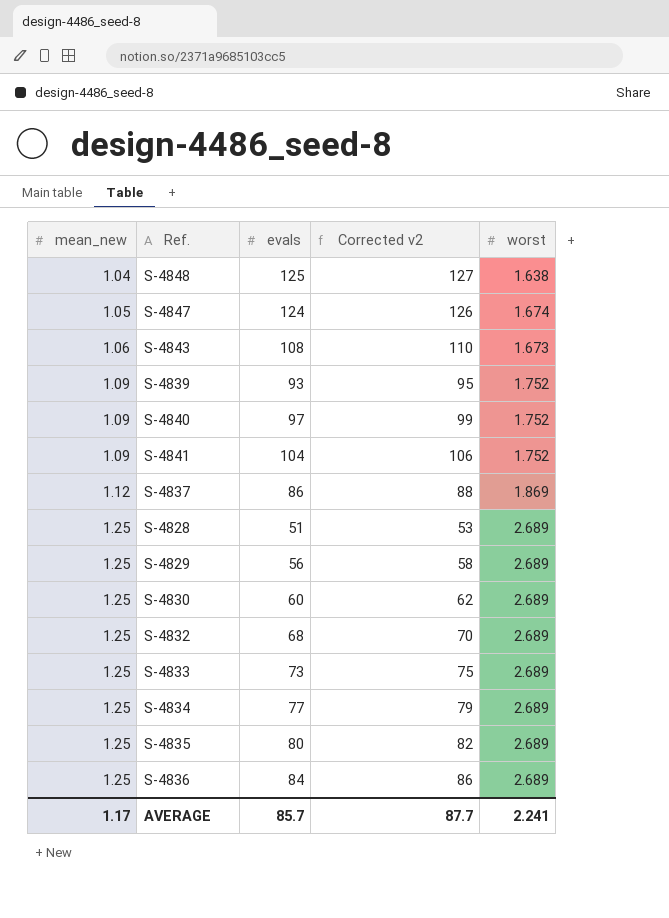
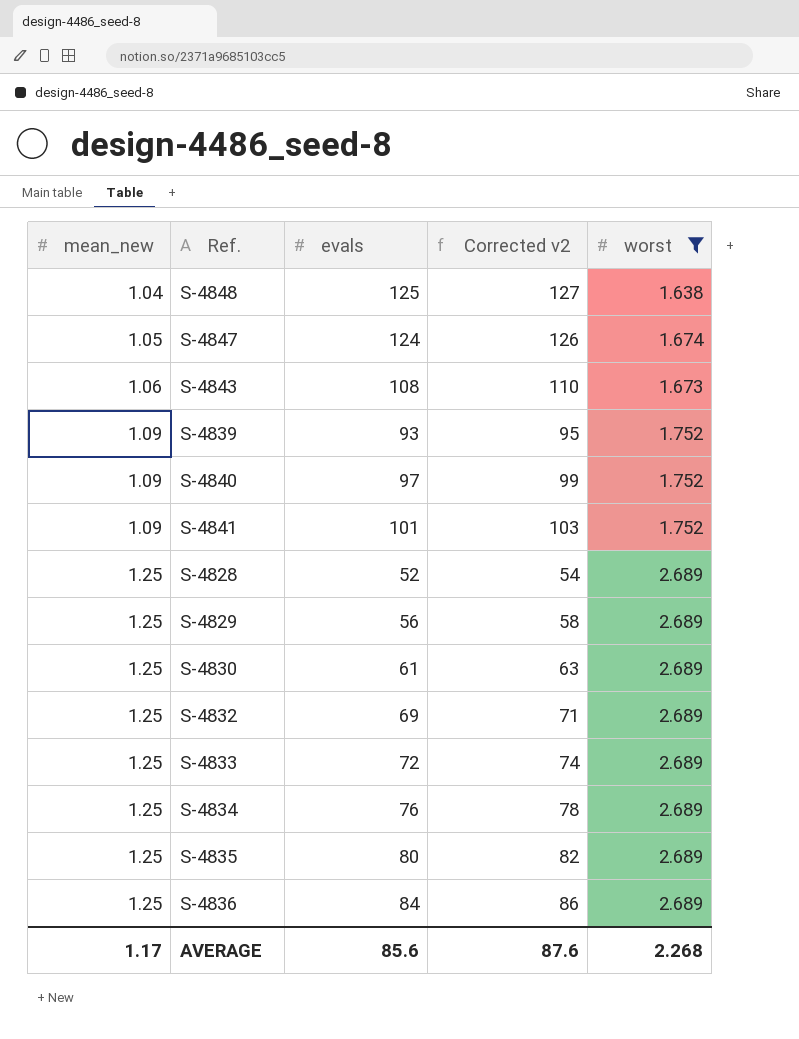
filter: none -> worst != 1.869
S-4841 | evals: 104 -> 101
S-4841 | Corrected v2: 106 -> 103
S-4828 | evals: 51 -> 52
S-4828 | Corrected v2: 53 -> 54
S-4830 | evals: 60 -> 61
S-4830 | Corrected v2: 62 -> 63
S-4832 | evals: 68 -> 69
S-4832 | Corrected v2: 70 -> 71
S-4833 | evals: 73 -> 72
S-4833 | Corrected v2: 75 -> 74
S-4834 | evals: 77 -> 76
S-4834 | Corrected v2: 79 -> 78
AVERAGE | evals: 85.7 -> 85.6
AVERAGE | Corrected v2: 87.7 -> 87.6
AVERAGE | worst: 2.241 -> 2.268

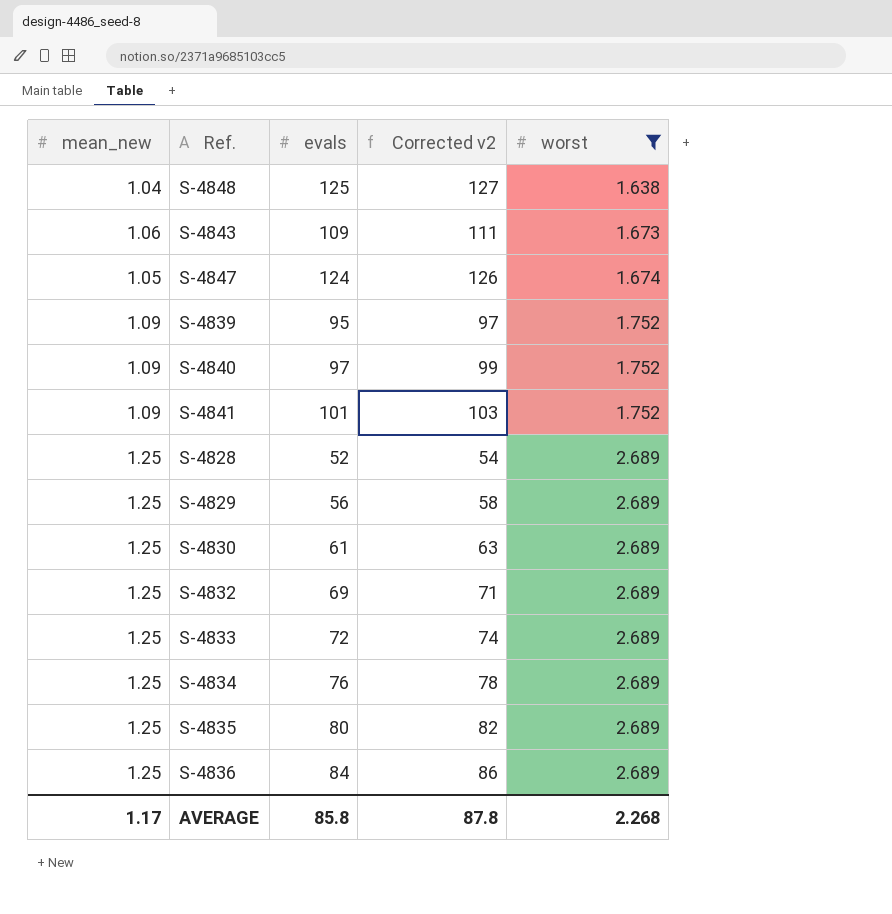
row order: mean_new ascending -> worst ascending
S-4843 | evals: 108 -> 109
S-4843 | Corrected v2: 110 -> 111
S-4839 | evals: 93 -> 95
S-4839 | Corrected v2: 95 -> 97
AVERAGE | evals: 85.6 -> 85.8
AVERAGE | Corrected v2: 87.6 -> 87.8

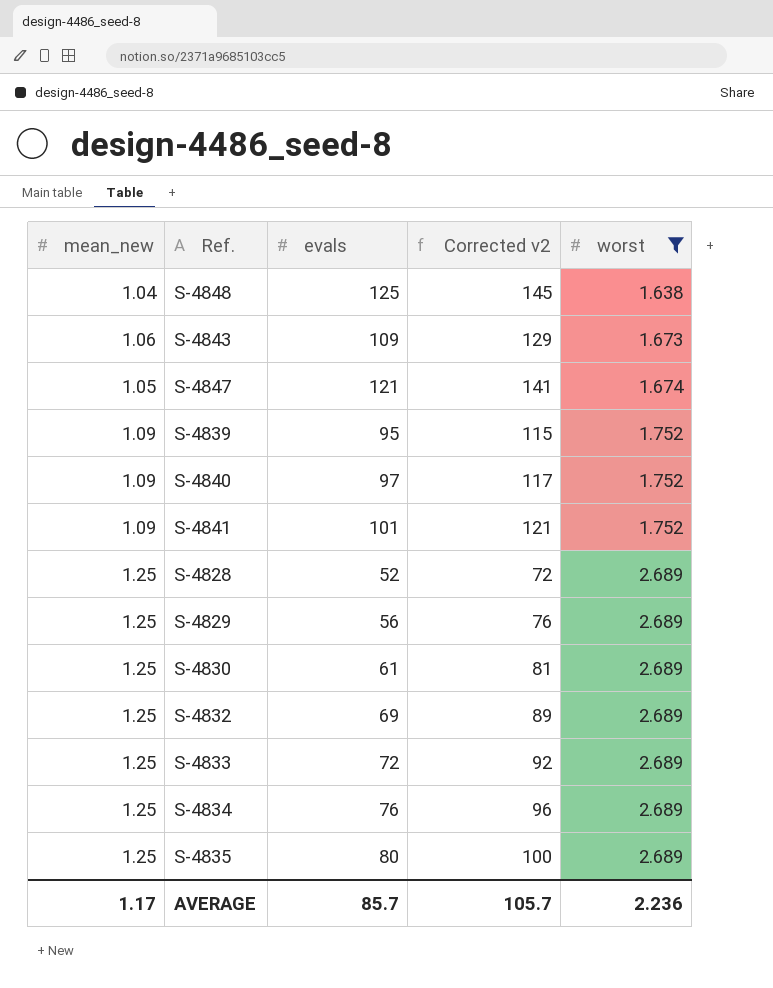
column Corrected v2 | formula: [evals] + 2 -> [evals] + 20
row S-4836: 1.25 | 84 | 86 | 2.689 -> none
S-4847 | evals: 124 -> 121
AVERAGE | evals: 85.8 -> 85.7
AVERAGE | Corrected v2: 87.8 -> 105.7
AVERAGE | worst: 2.268 -> 2.236

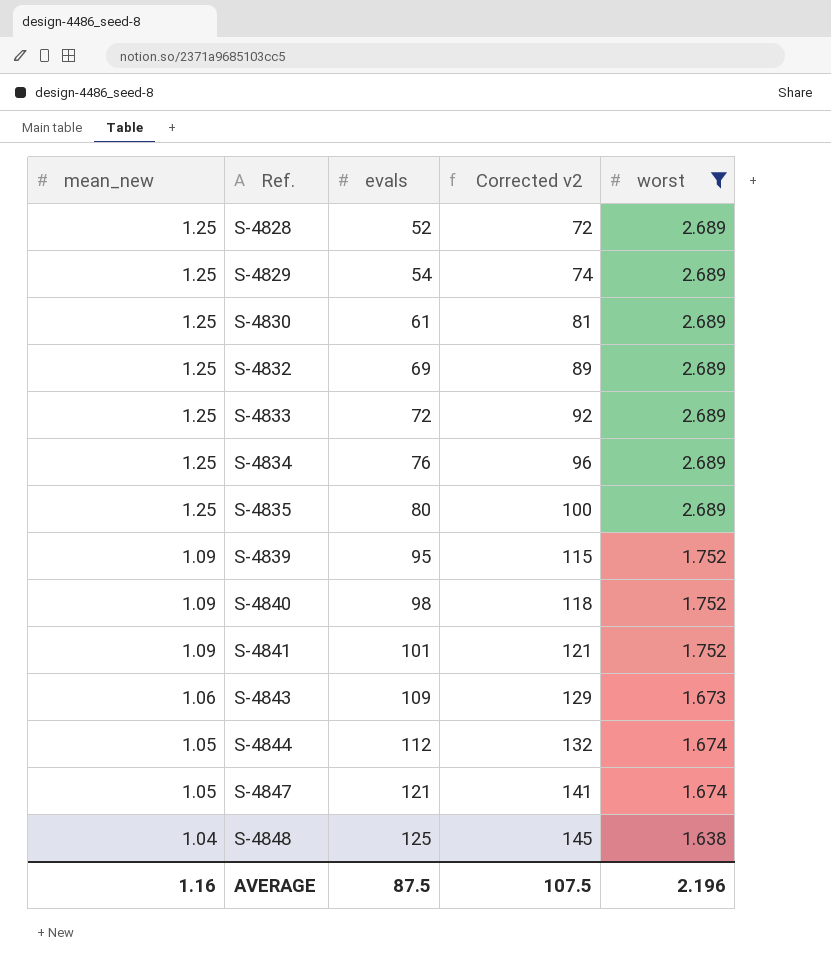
row order: worst ascending -> mean_new descending
S-4829 | evals: 56 -> 54
S-4829 | Corrected v2: 76 -> 74
S-4840 | evals: 97 -> 98
S-4840 | Corrected v2: 117 -> 118
row S-4844: none -> 1.05 | 112 | 132 | 1.674
AVERAGE | mean_new: 1.17 -> 1.16
AVERAGE | evals: 85.7 -> 87.5
AVERAGE | Corrected v2: 105.7 -> 107.5
AVERAGE | worst: 2.236 -> 2.196

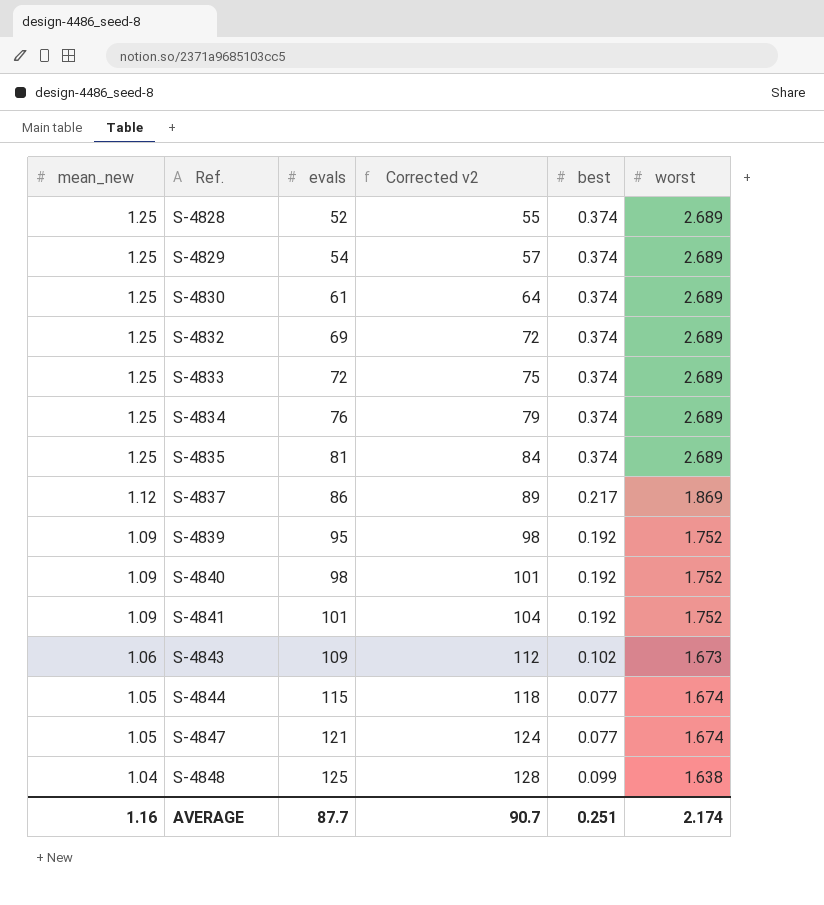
filter: worst != 1.869 -> none
column Corrected v2 | formula: [evals] + 20 -> [evals] + 3
column best | position: none -> 5
S-4835 | evals: 80 -> 81
S-4844 | evals: 112 -> 115
AVERAGE | evals: 87.5 -> 87.7
AVERAGE | Corrected v2: 107.5 -> 90.7
AVERAGE | worst: 2.196 -> 2.174

